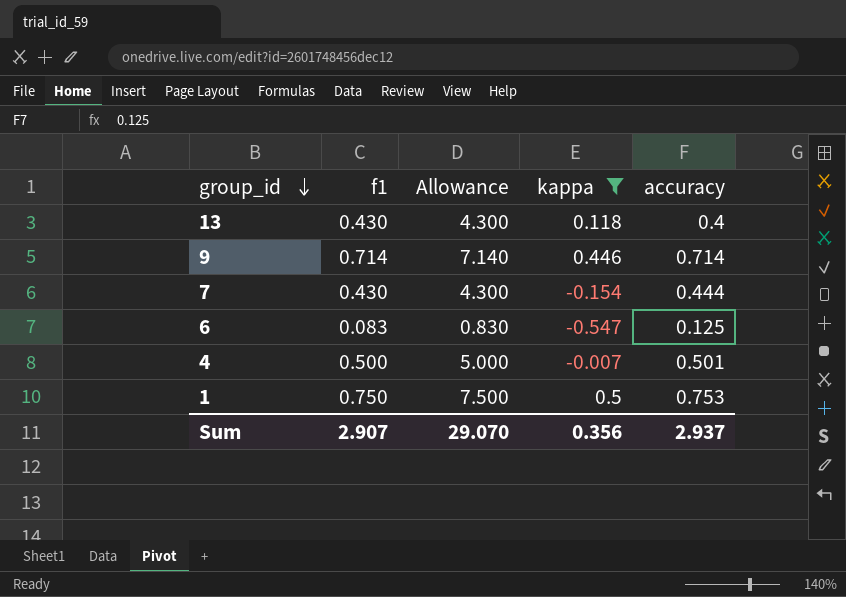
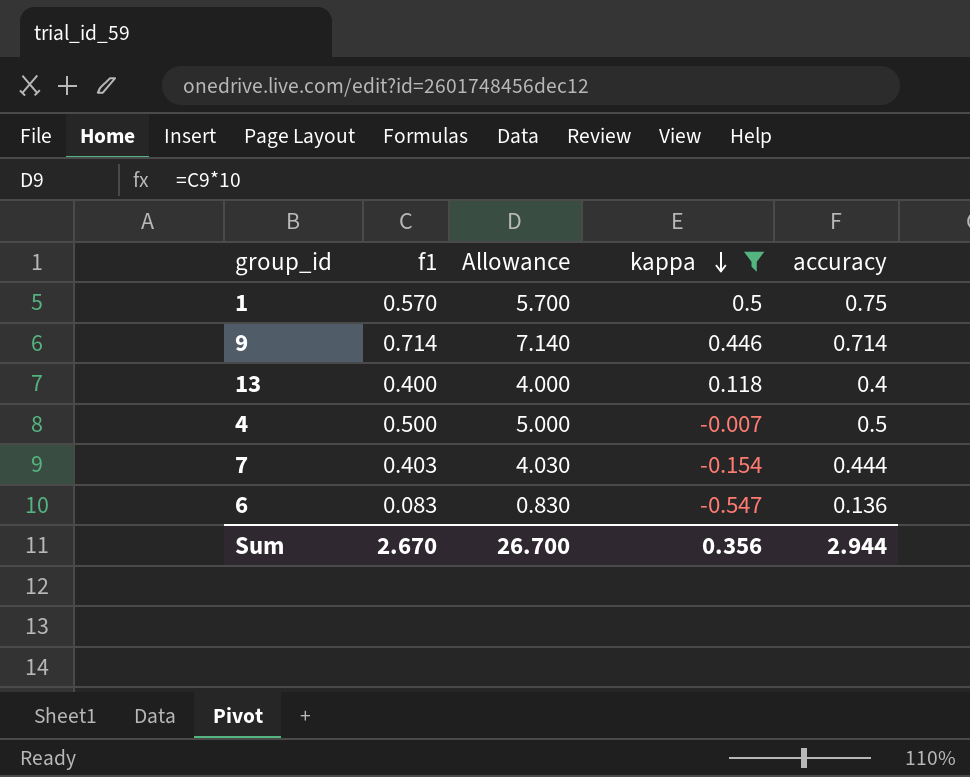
row order: group_id descending -> kappa descending
1 | f1: 0.750 -> 0.570
1 | Allowance: 7.500 -> 5.700
1 | accuracy: 0.753 -> 0.75
13 | f1: 0.430 -> 0.400
13 | Allowance: 4.300 -> 4.000
4 | accuracy: 0.501 -> 0.5
7 | f1: 0.430 -> 0.403
7 | Allowance: 4.300 -> 4.030
6 | accuracy: 0.125 -> 0.136
Sum | f1: 2.907 -> 2.670
Sum | Allowance: 29.070 -> 26.700
Sum | accuracy: 2.937 -> 2.944

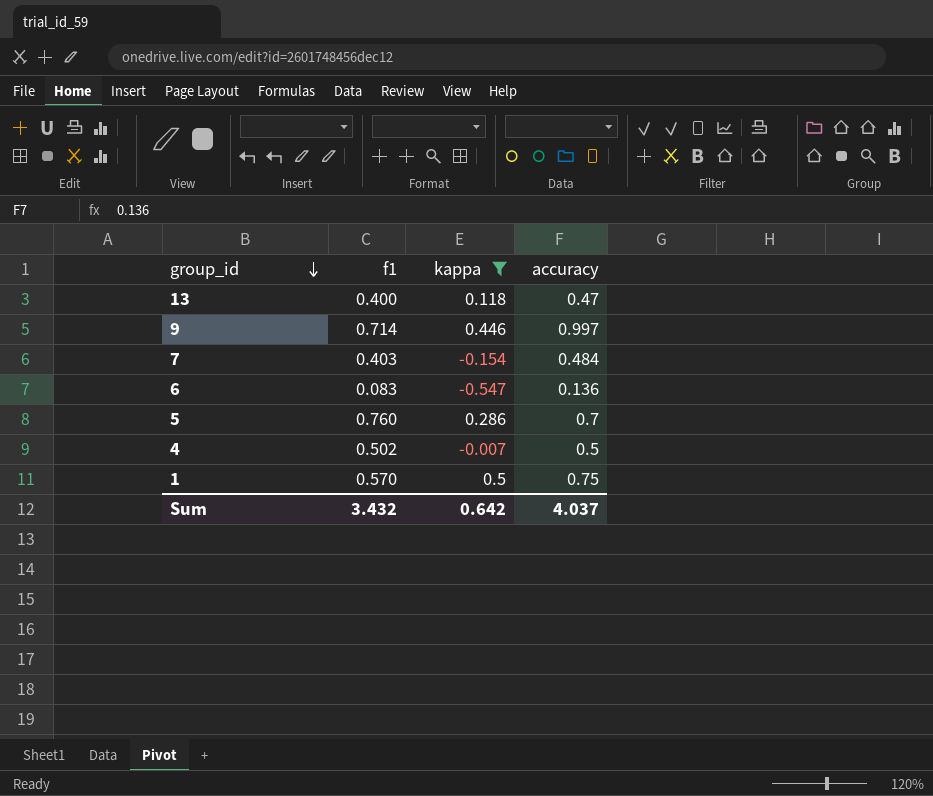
row order: kappa descending -> group_id descending
column Allowance | formula: [f1] * 10 -> none
13 | accuracy: 0.4 -> 0.47
9 | accuracy: 0.714 -> 0.997
7 | accuracy: 0.444 -> 0.484
row 5: none -> 0.760 | 0.286 | 0.7
4 | f1: 0.500 -> 0.502
Sum | f1: 2.670 -> 3.432
Sum | kappa: 0.356 -> 0.642
Sum | accuracy: 2.944 -> 4.037

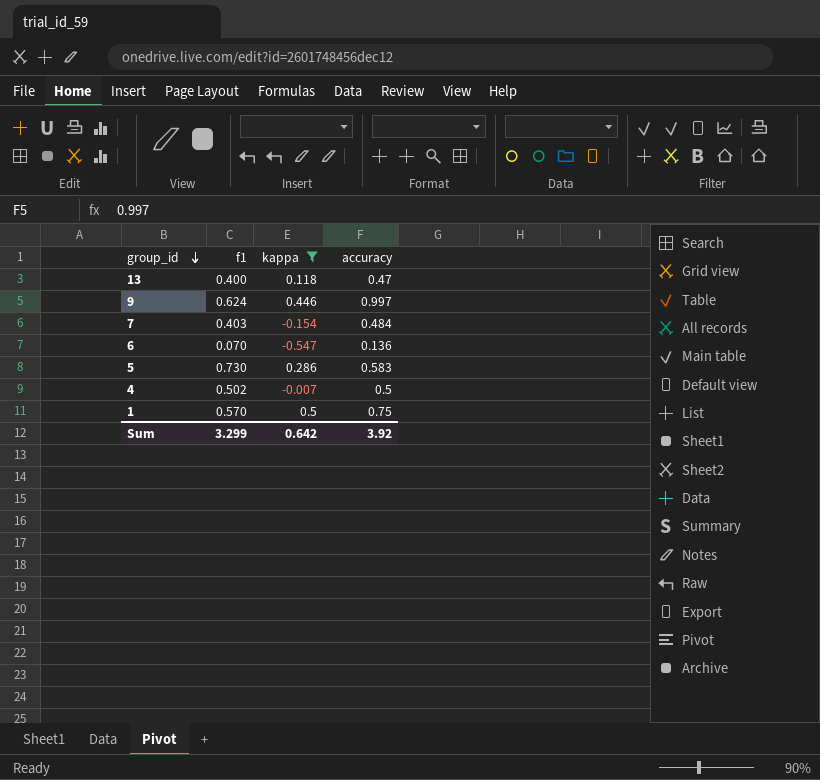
9 | f1: 0.714 -> 0.624
6 | f1: 0.083 -> 0.070
5 | f1: 0.760 -> 0.730
5 | accuracy: 0.7 -> 0.583
Sum | f1: 3.432 -> 3.299
Sum | accuracy: 4.037 -> 3.92

